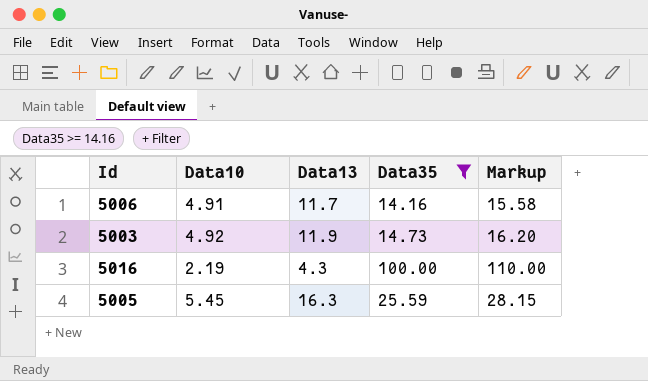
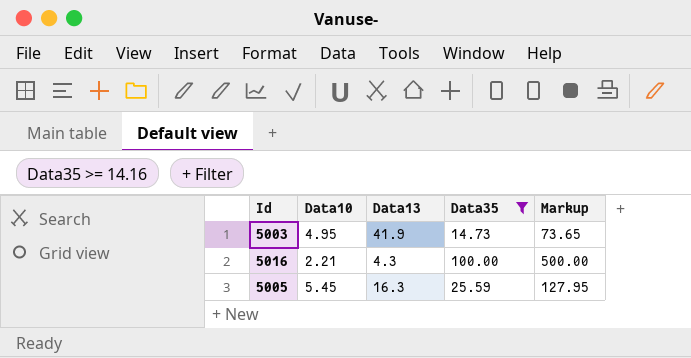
column Markup | formula: [Data35] * 1.1 -> [Data35] * 5
row 5006: 4.91 | 11.7 | 14.16 | 15.58 -> none
5003 | Data10: 4.92 -> 4.95
5003 | Data13: 11.9 -> 41.9
5016 | Data10: 2.19 -> 2.21

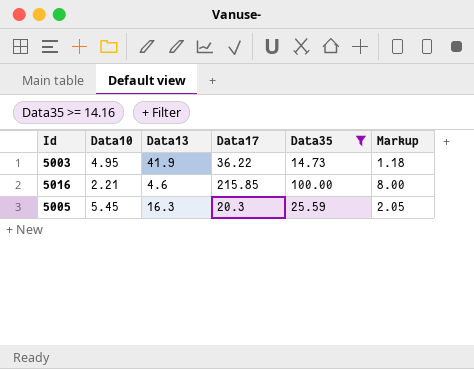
column Data17 | position: none -> 4
column Markup | formula: [Data35] * 5 -> [Data35] * 0.08
5016 | Data13: 4.3 -> 4.6

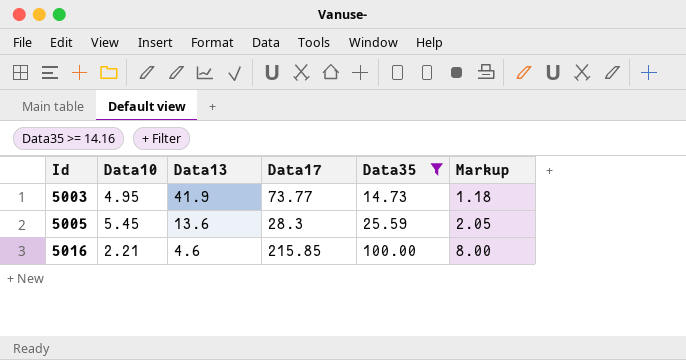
row order: none -> Id ascending
5003 | Data17: 36.22 -> 73.77
5005 | Data13: 16.3 -> 13.6
5005 | Data17: 20.3 -> 28.3

